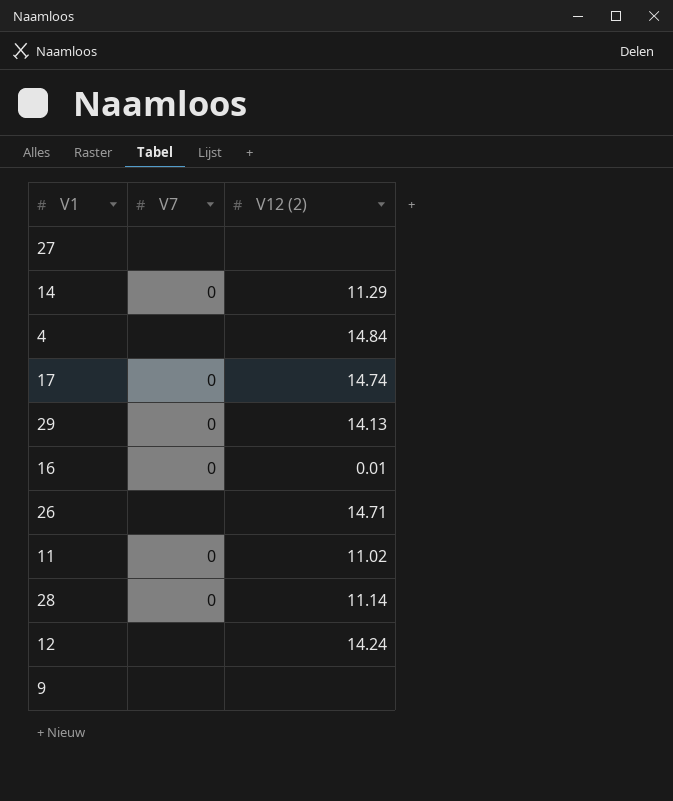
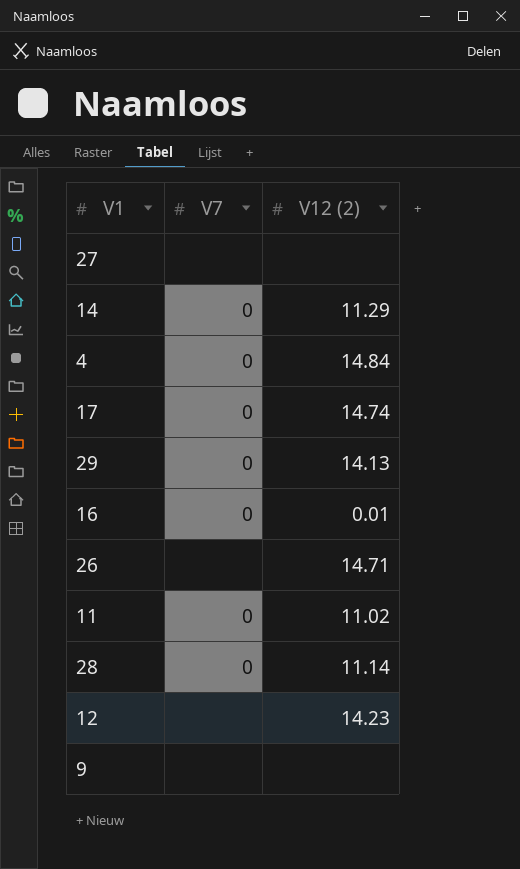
4 | V7: none -> 0
12 | V12 (2): 14.24 -> 14.23

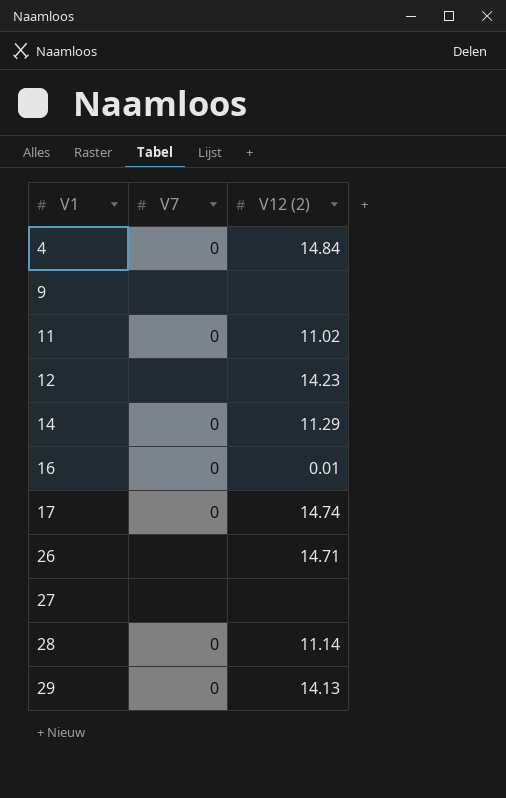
row order: none -> V1 ascending

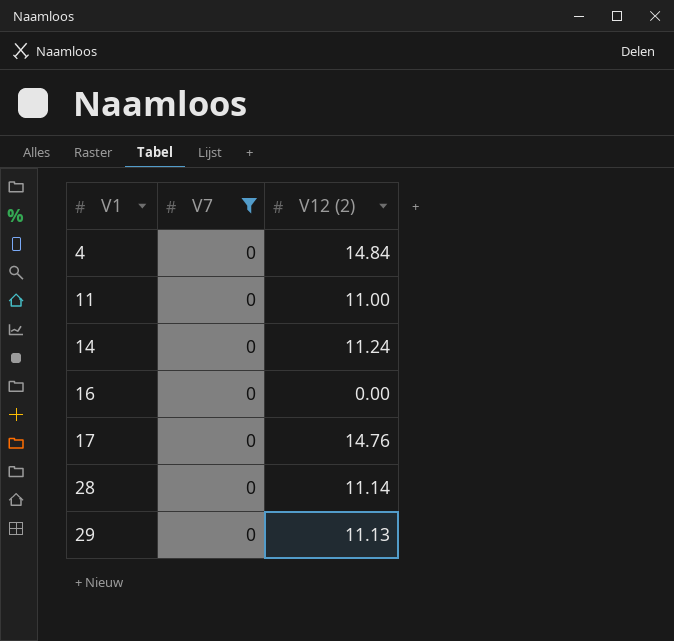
filter: none -> V7 = 0
11 | V12 (2): 11.02 -> 11.00
14 | V12 (2): 11.29 -> 11.24
16 | V12 (2): 0.01 -> 0.00
17 | V12 (2): 14.74 -> 14.76
29 | V12 (2): 14.13 -> 11.13

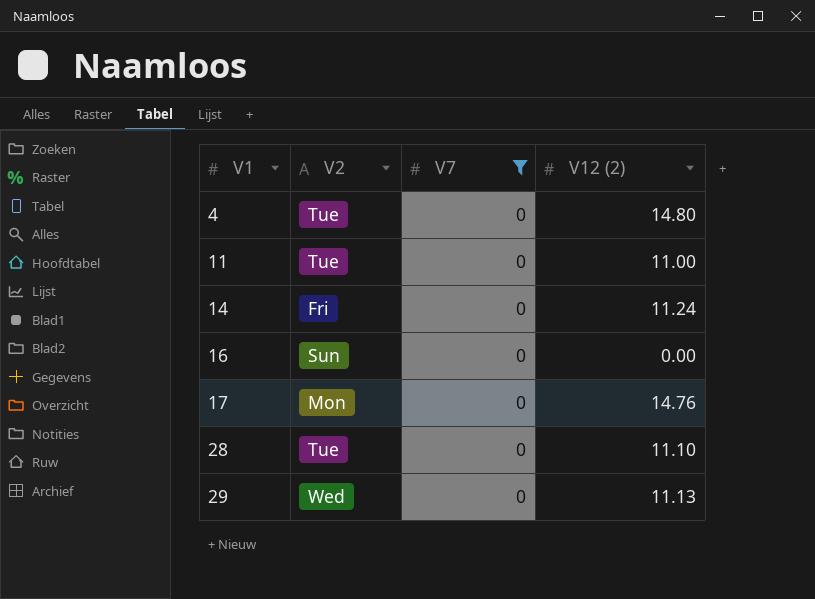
column V2 | position: none -> 2
4 | V12 (2): 14.84 -> 14.80
28 | V12 (2): 11.14 -> 11.10

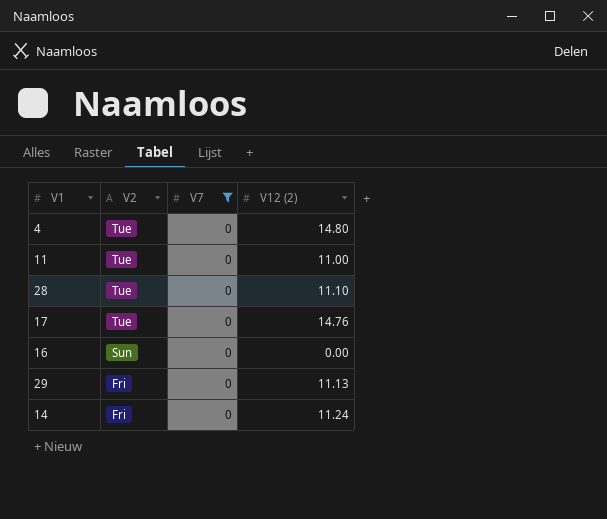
row order: V1 ascending -> V2 descending
17 | V2: Mon -> Tue
29 | V2: Wed -> Fri

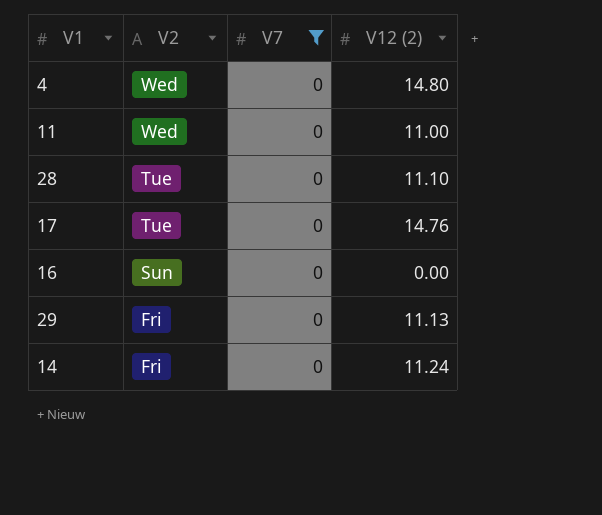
4 | V2: Tue -> Wed
11 | V2: Tue -> Wed

